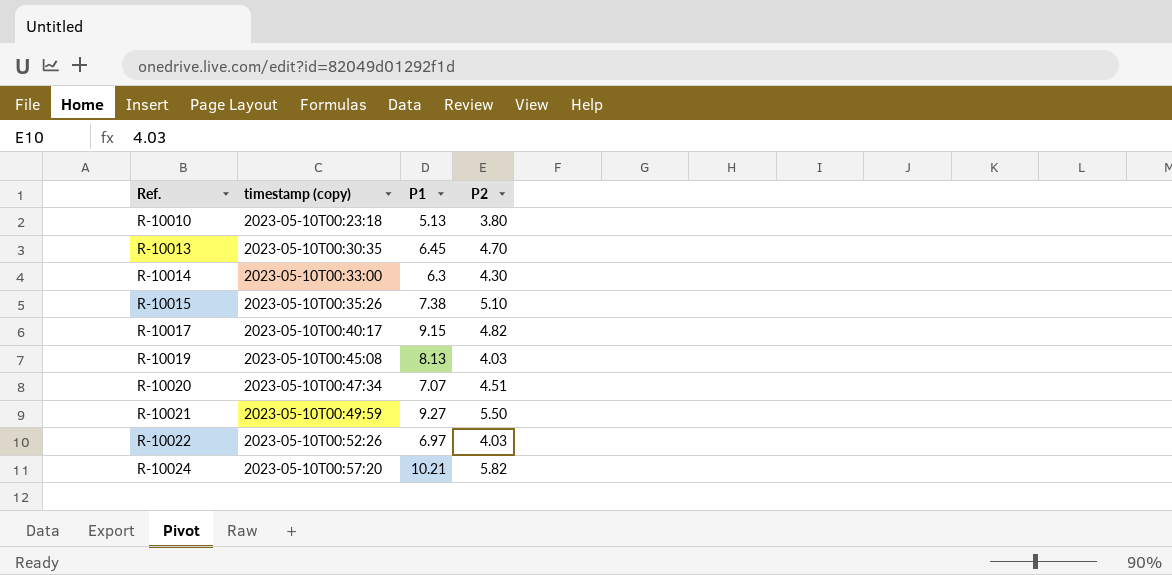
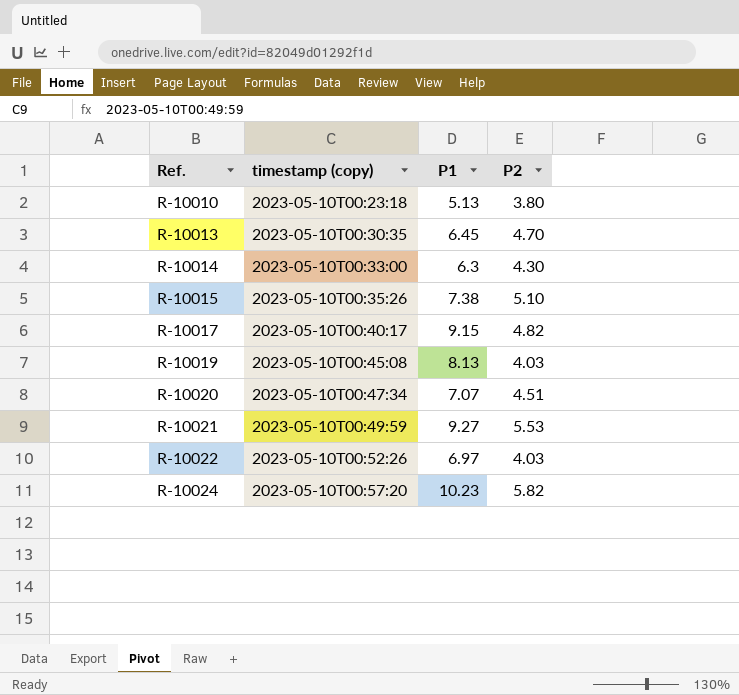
R-10021 | P2: 5.50 -> 5.53
R-10024 | P1: 10.21 -> 10.23

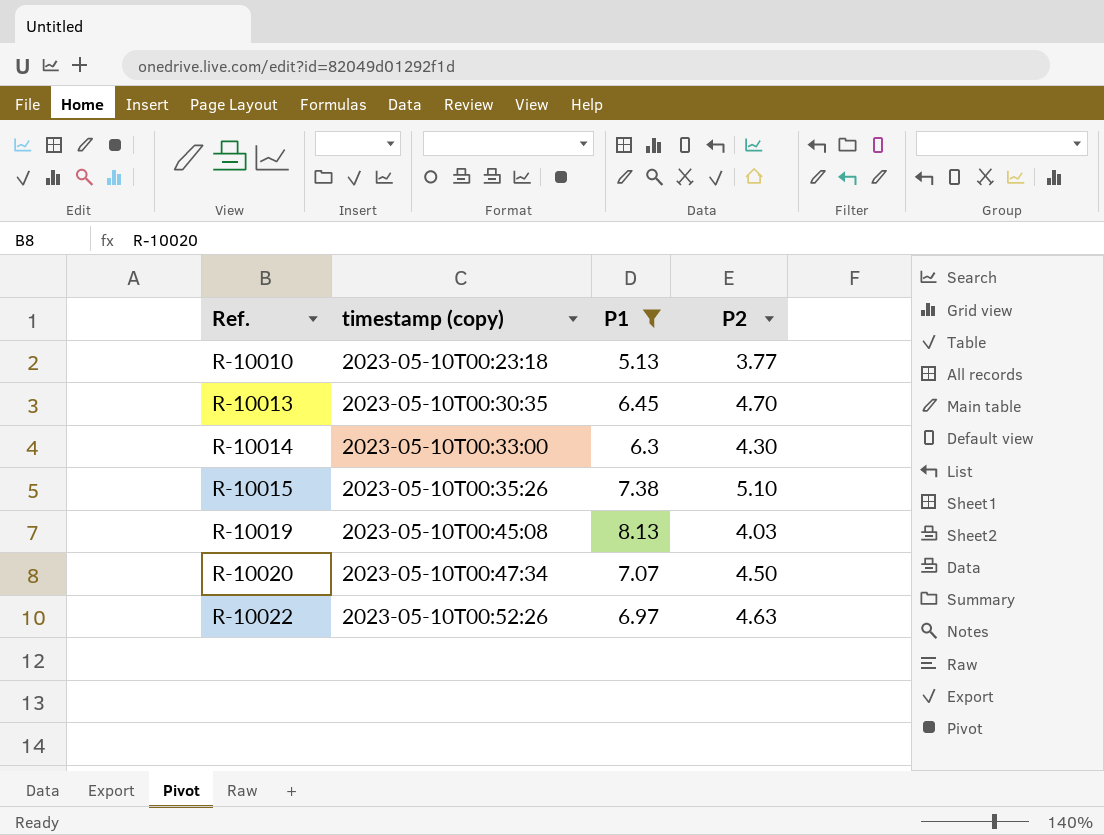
filter: none -> P1 <= 8.13
R-10010 | P2: 3.80 -> 3.77
R-10020 | P2: 4.51 -> 4.50
R-10022 | P2: 4.03 -> 4.63

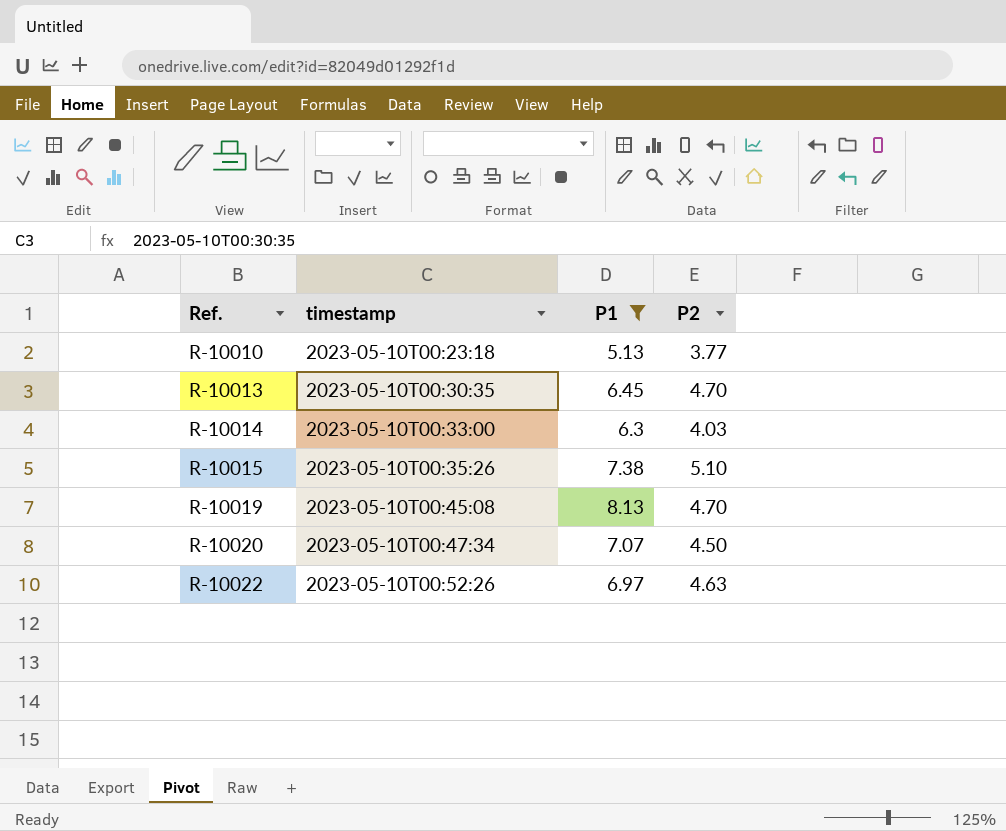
column name: timestamp (copy) -> timestamp
R-10014 | P2: 4.30 -> 4.03
R-10019 | P2: 4.03 -> 4.70

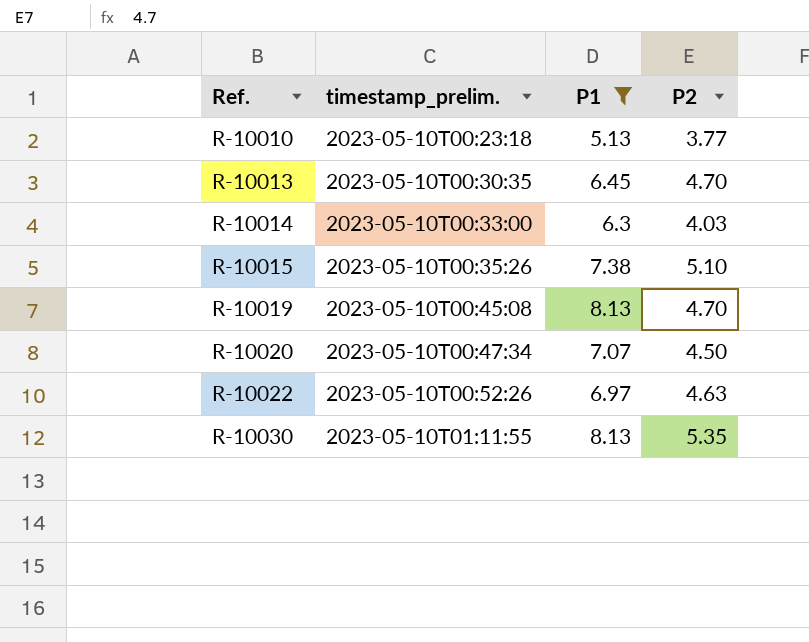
column name: timestamp -> timestamp_prelim.
row R-10030: none -> 2023-05-10T01:11:55 | 8.13 | 5.35

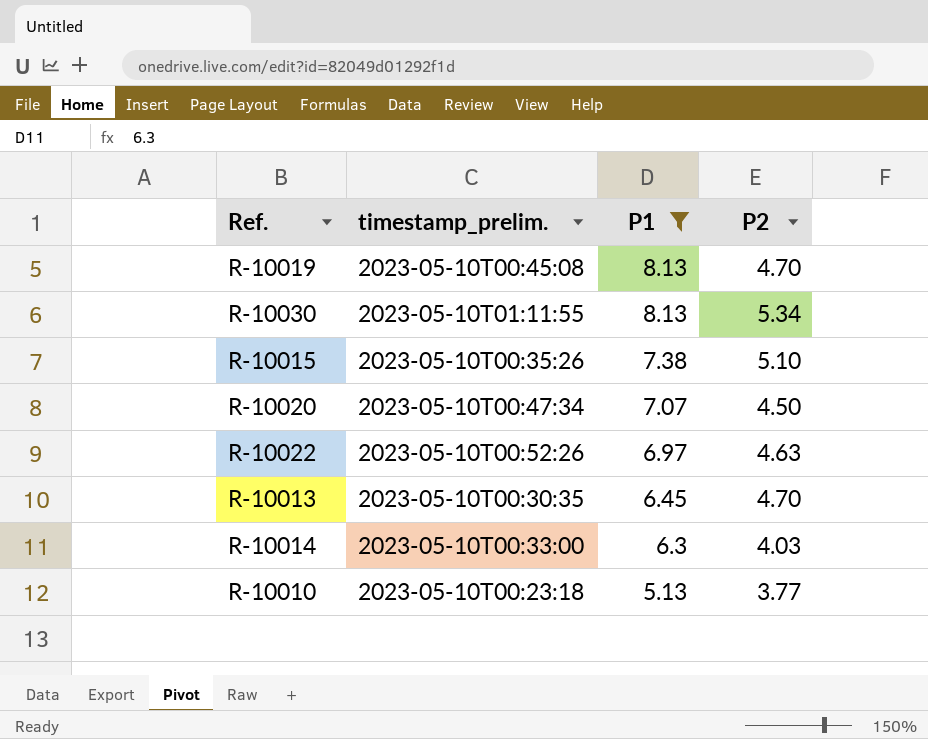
row order: Ref. ascending -> P1 descending
R-10030 | P2: 5.35 -> 5.34

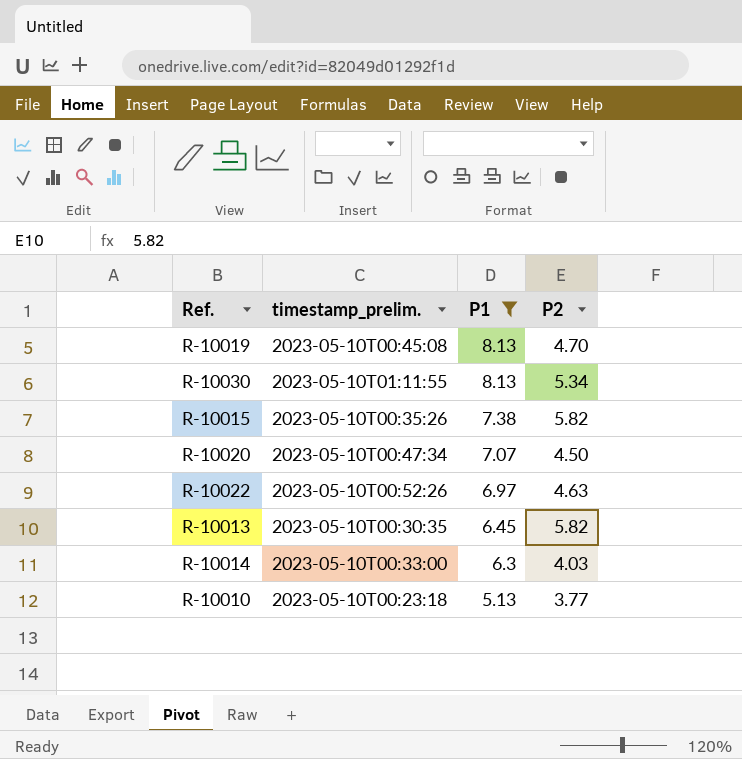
R-10015 | P2: 5.10 -> 5.82
R-10013 | P2: 4.70 -> 5.82

